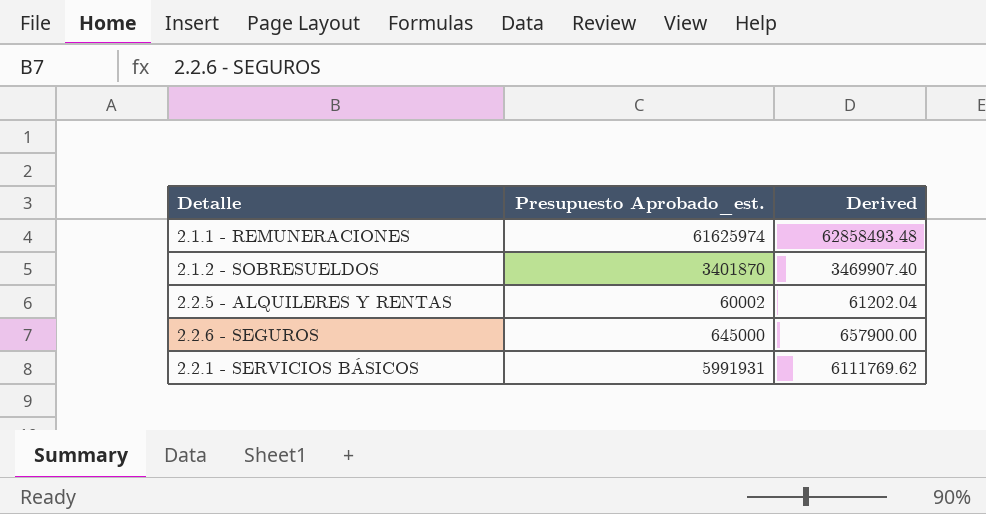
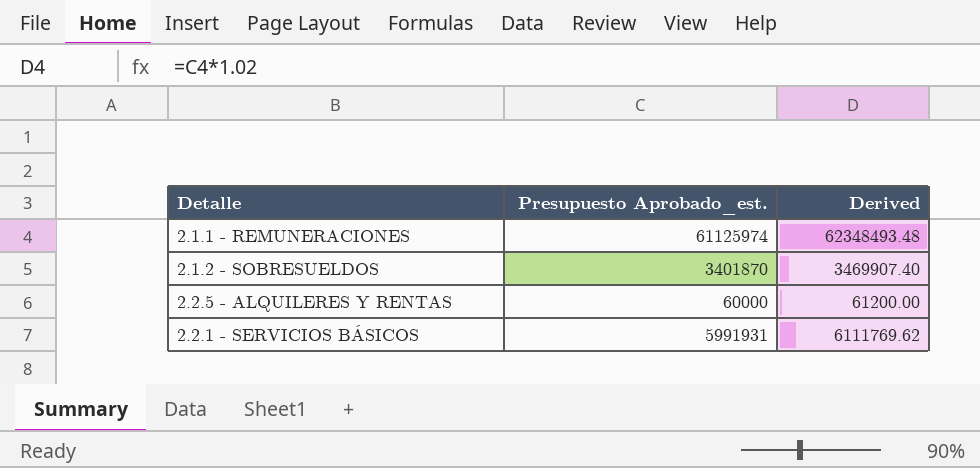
row 2.2.6 - SEGUROS: 645000 | 657900.00 -> none
2.1.1 - REMUNERACIONES | Presupuesto Aprobado_est.: 61625974 -> 61125974
2.1.1 - REMUNERACIONES | Derived: 62858493.48 -> 62348493.48
2.2.5 - ALQUILERES Y RENTAS | Presupuesto Aprobado_est.: 60002 -> 60000
2.2.5 - ALQUILERES Y RENTAS | Derived: 61202.04 -> 61200.00

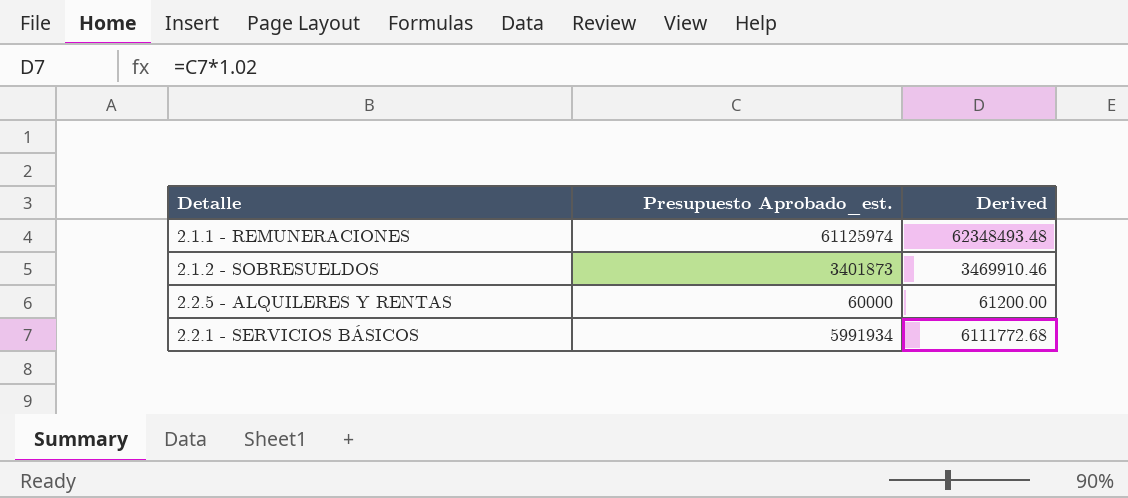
2.1.2 - SOBRESUELDOS | Presupuesto Aprobado_est.: 3401870 -> 3401873
2.1.2 - SOBRESUELDOS | Derived: 3469907.40 -> 3469910.46
2.2.1 - SERVICIOS BÁSICOS | Presupuesto Aprobado_est.: 5991931 -> 5991934
2.2.1 - SERVICIOS BÁSICOS | Derived: 6111769.62 -> 6111772.68

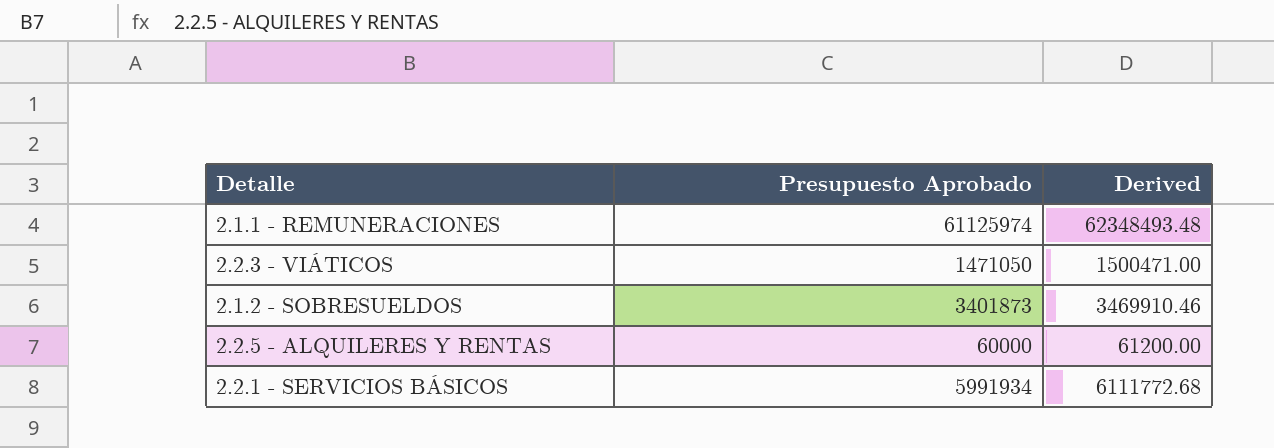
column name: Presupuesto Aprobado_est. -> Presupuesto Aprobado
row 2.2.3 - VIÁTICOS: none -> 1471050 | 1500471.00

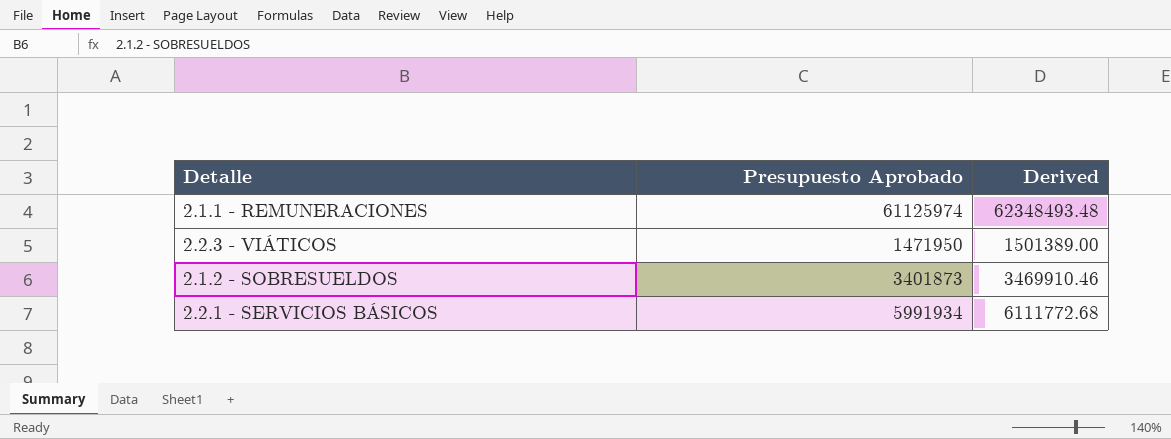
row 2.2.5 - ALQUILERES Y RENTAS: 60000 | 61200.00 -> none
2.2.3 - VIÁTICOS | Presupuesto Aprobado: 1471050 -> 1471950
2.2.3 - VIÁTICOS | Derived: 1500471.00 -> 1501389.00

